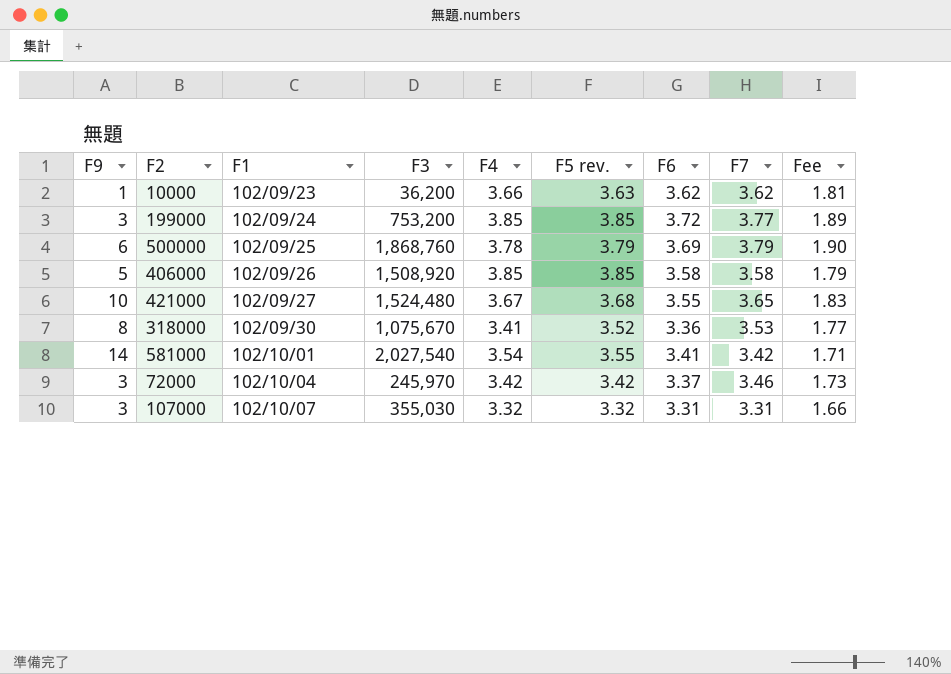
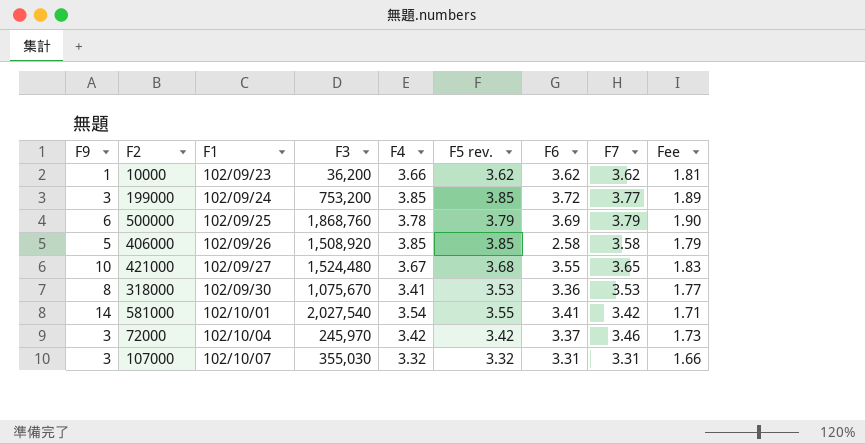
10000 | F5 rev.: 3.63 -> 3.62
406000 | F6: 3.58 -> 2.58
318000 | F5 rev.: 3.52 -> 3.53

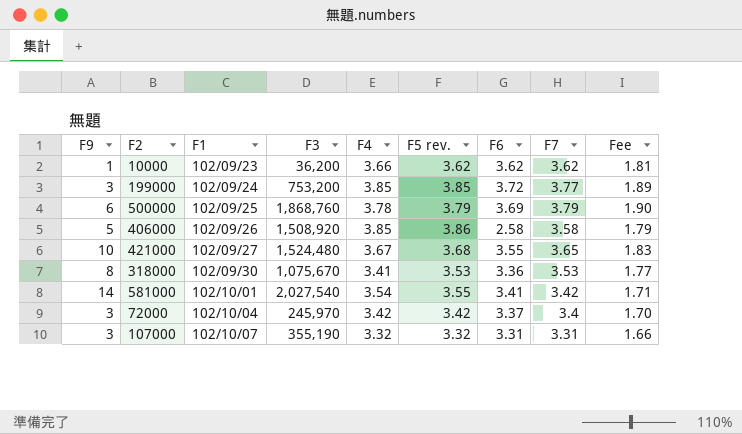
406000 | F5 rev.: 3.85 -> 3.86
72000 | F7: 3.46 -> 3.4
72000 | Fee: 1.73 -> 1.70
107000 | F3: 355,030 -> 355,190

